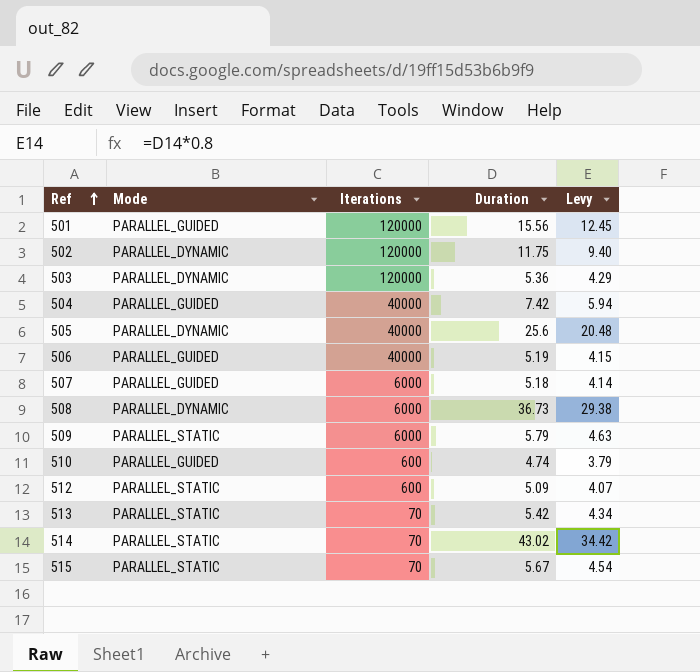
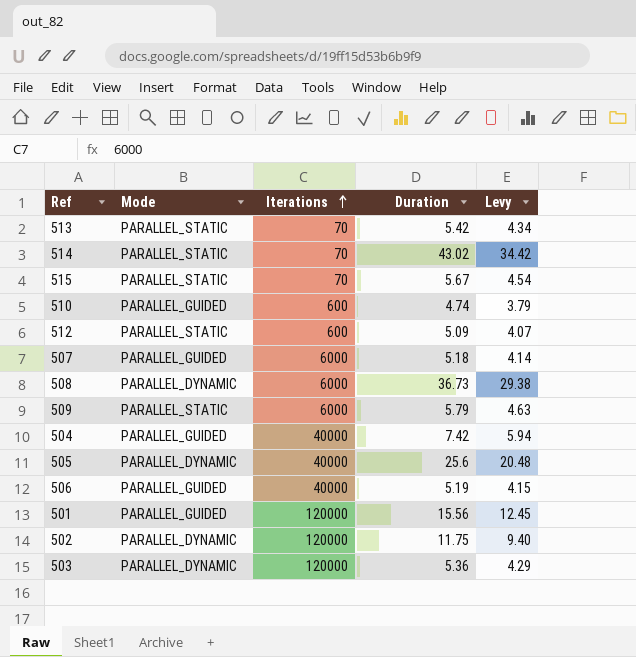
row order: Ref ascending -> Iterations ascending

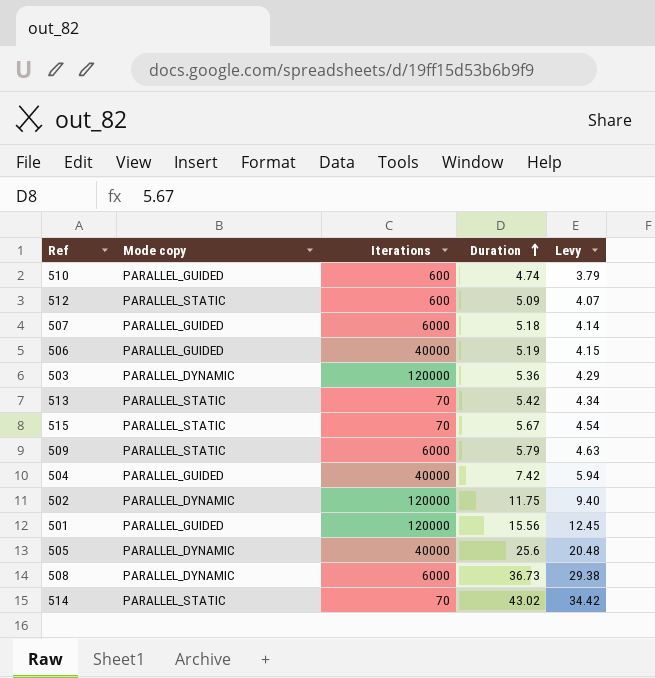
row order: Iterations ascending -> Duration ascending
column name: Mode -> Mode copy

